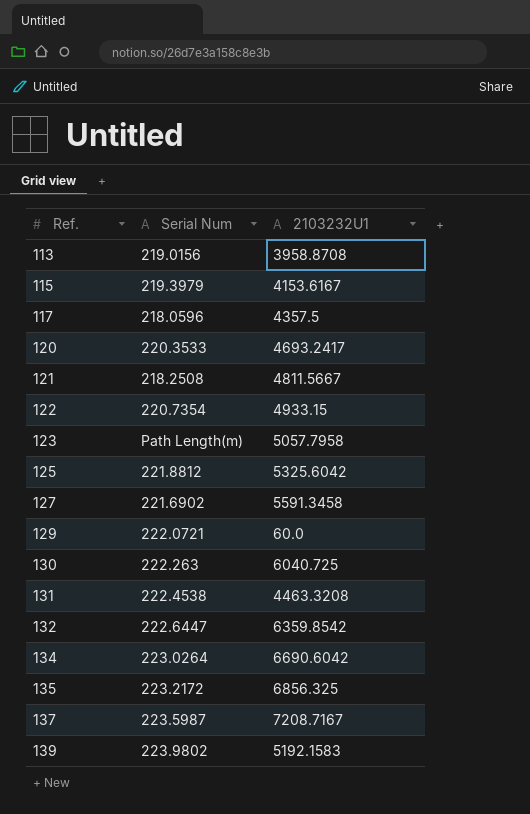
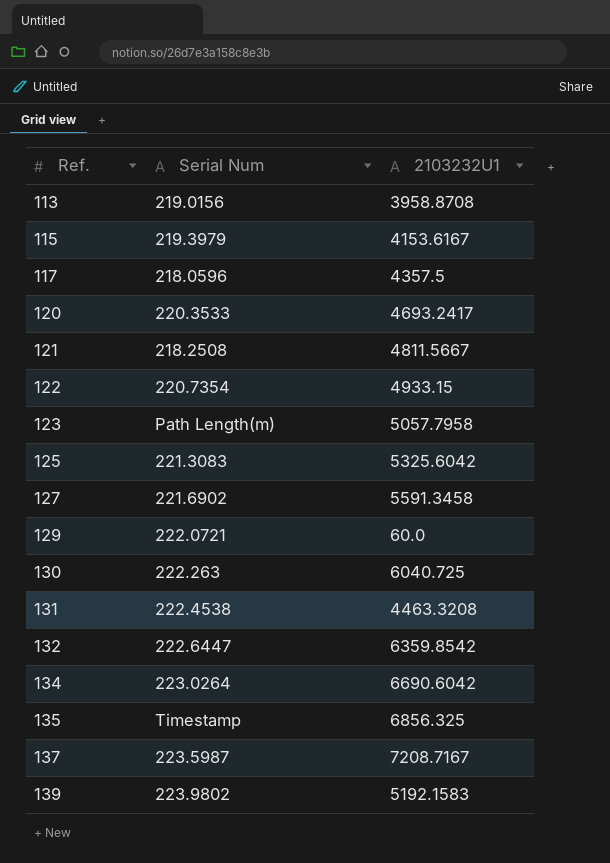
125 | Serial Num: 221.8812 -> 221.3083
135 | Serial Num: 223.2172 -> Timestamp

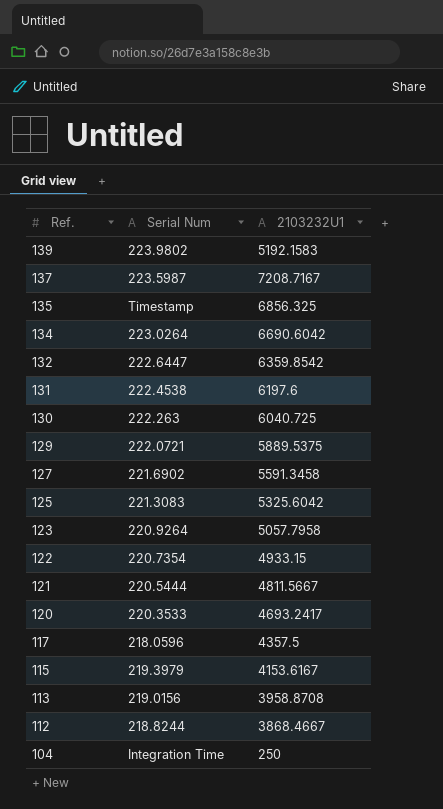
row order: Ref. ascending -> Ref. descending
131 | 2103232U1: 4463.3208 -> 6197.6
129 | 2103232U1: 60.0 -> 5889.5375
123 | Serial Num: Path Length(m) -> 220.9264
121 | Serial Num: 218.2508 -> 220.5444
row 112: none -> 218.8244 | 3868.4667
row 104: none -> Integration Time | 250

